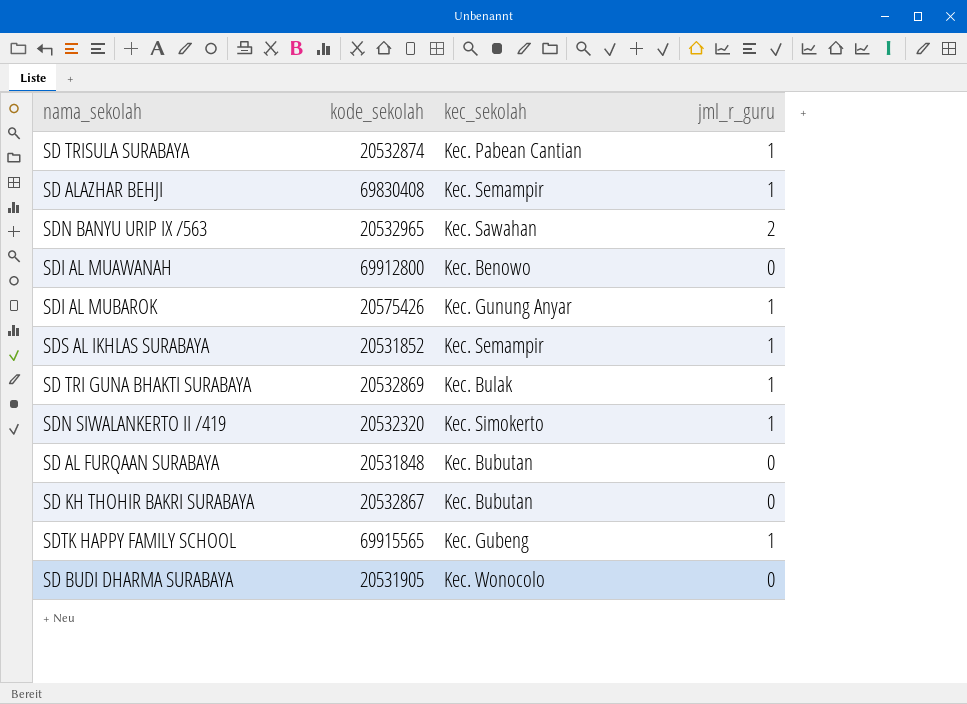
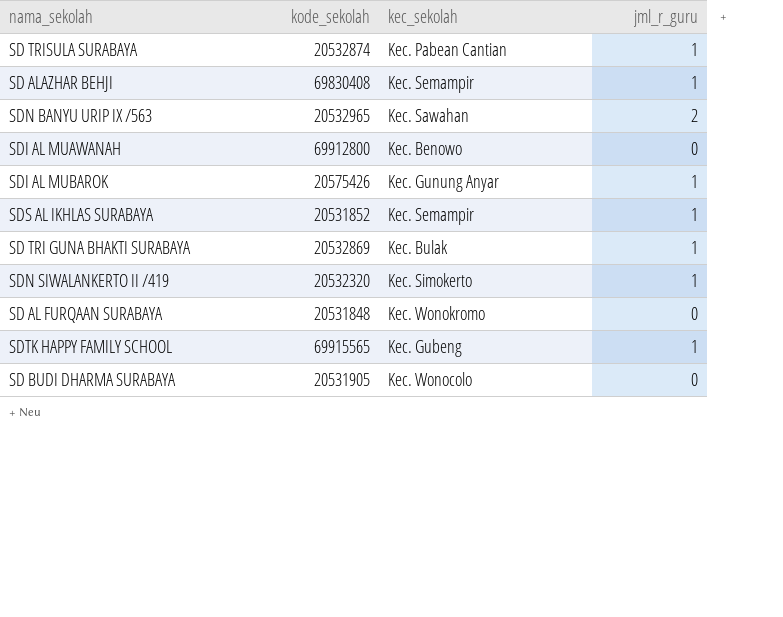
row SD KH THOHIR BAKRI SURABAYA: 20532867 | Kec. Bubutan | 0 -> none
SD AL FURQAAN SURABAYA | kec_sekolah: Kec. Bubutan -> Kec. Wonokromo

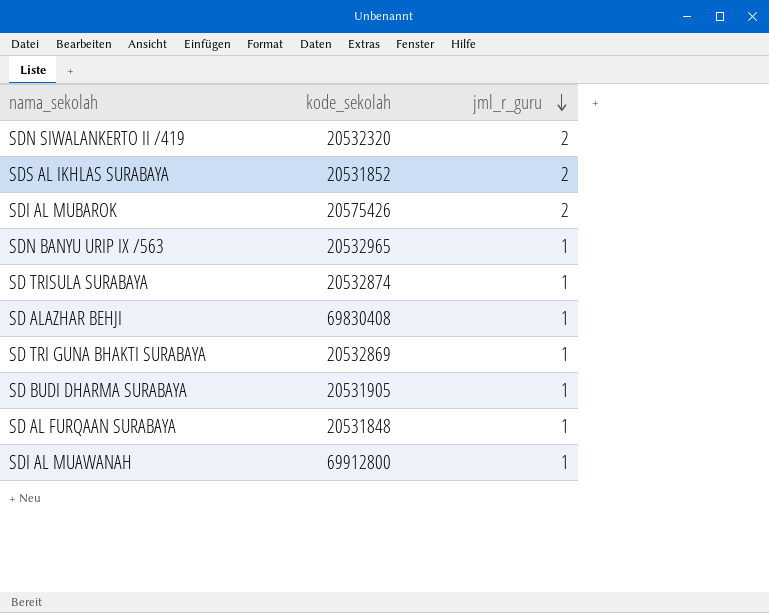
row order: none -> jml_r_guru descending
column kec_sekolah | position: 3 -> none
row SDTK HAPPY FAMILY SCHOOL: 69915565 | Kec. Gubeng | 1 -> none
SDN SIWALANKERTO II /419 | jml_r_guru: 1 -> 2
SDS AL IKHLAS SURABAYA | jml_r_guru: 1 -> 2
SDI AL MUBAROK | jml_r_guru: 1 -> 2
SDN BANYU URIP IX /563 | jml_r_guru: 2 -> 1
SD BUDI DHARMA SURABAYA | jml_r_guru: 0 -> 1
SD AL FURQAAN SURABAYA | jml_r_guru: 0 -> 1
SDI AL MUAWANAH | jml_r_guru: 0 -> 1

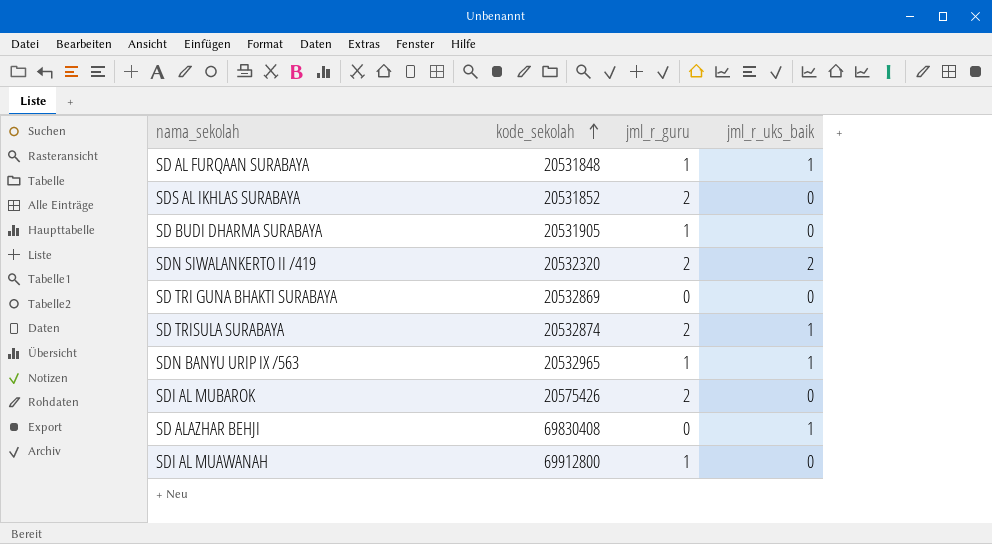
row order: jml_r_guru descending -> kode_sekolah ascending
column jml_r_uks_baik | position: none -> 4
SD TRI GUNA BHAKTI SURABAYA | jml_r_guru: 1 -> 0
SD TRISULA SURABAYA | jml_r_guru: 1 -> 2
SD ALAZHAR BEHJI | jml_r_guru: 1 -> 0

